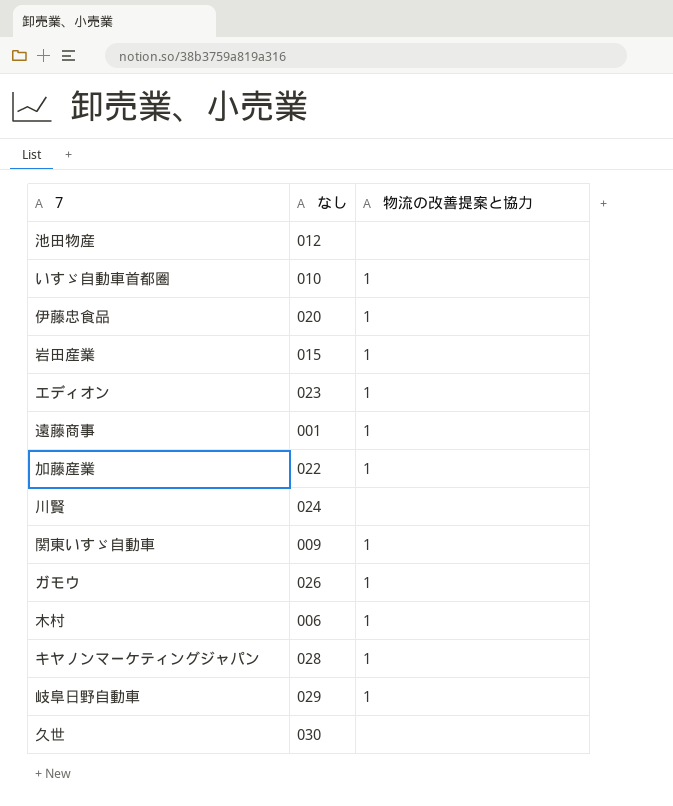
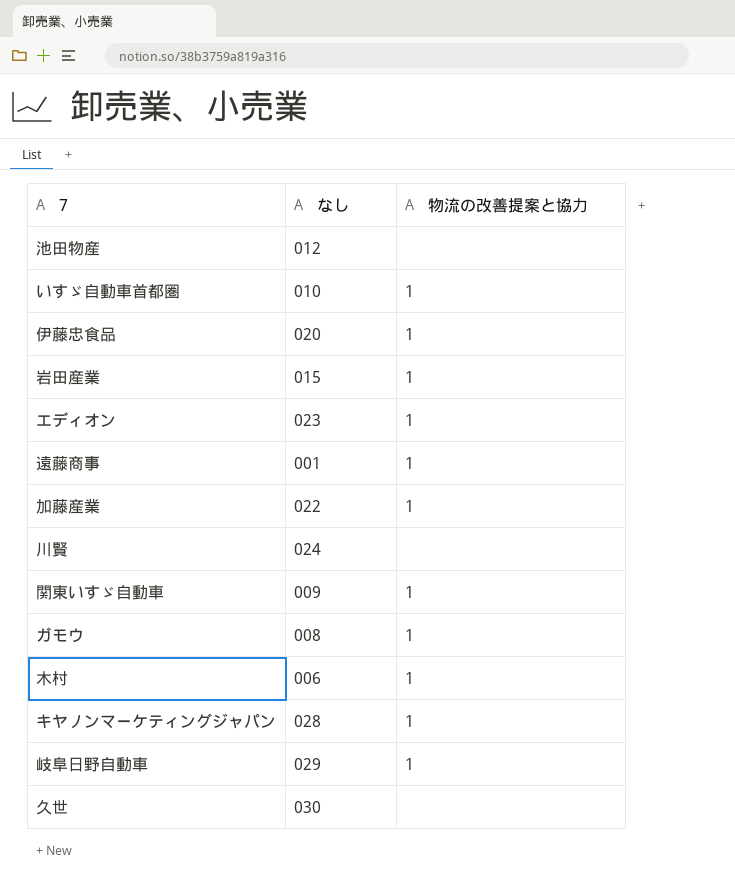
ガモウ | なし: 026 -> 008

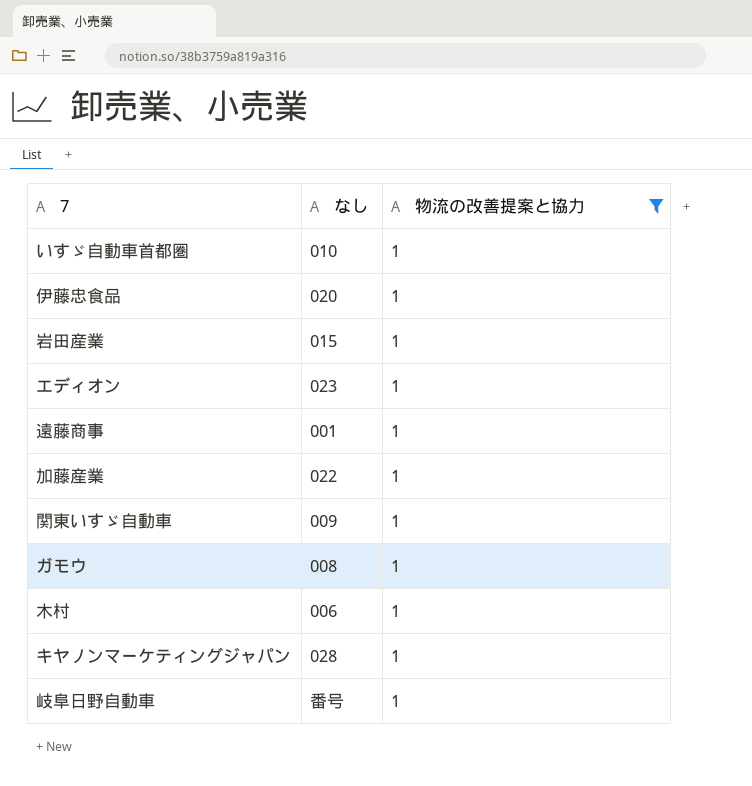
filter: none -> 物流の改善提案と協力 = 1
岐阜日野自動車 | なし: 029 -> 番号

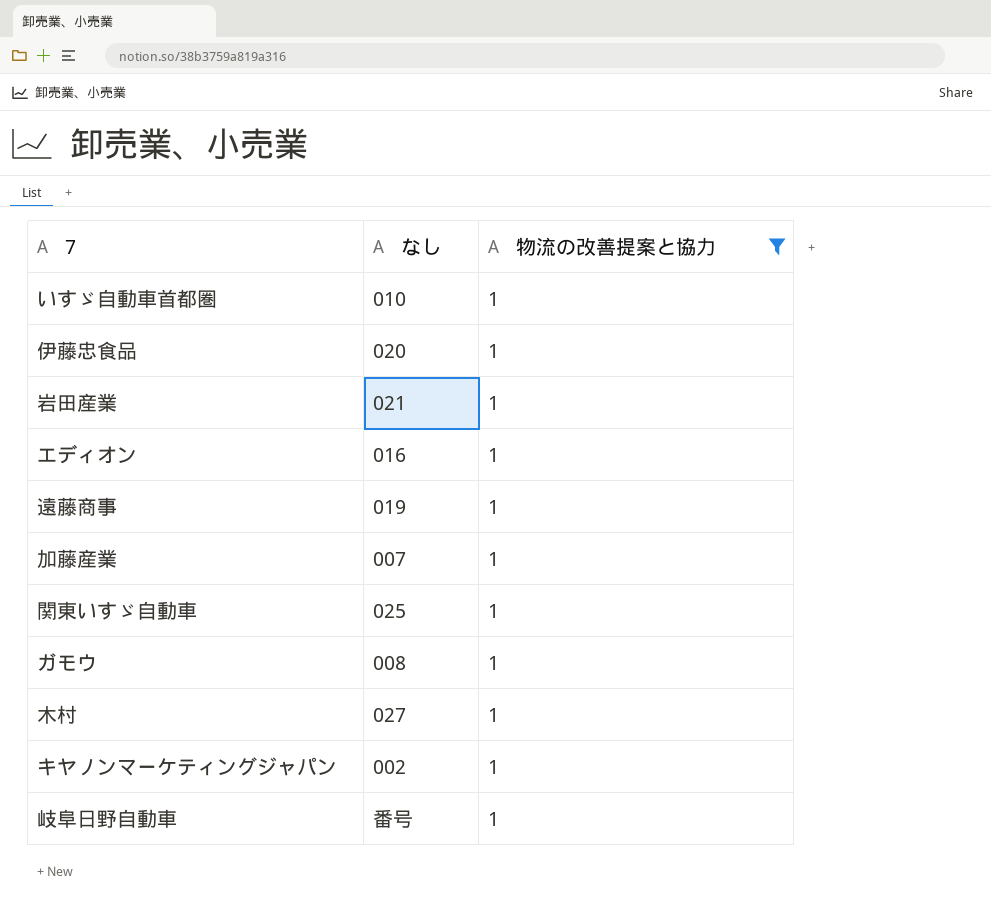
岩田産業 | なし: 015 -> 021
エディオン | なし: 023 -> 016
遠藤商事 | なし: 001 -> 019
加藤産業 | なし: 022 -> 007
関東いすゞ自動車 | なし: 009 -> 025
木村 | なし: 006 -> 027
キヤノンマーケティングジャパン | なし: 028 -> 002

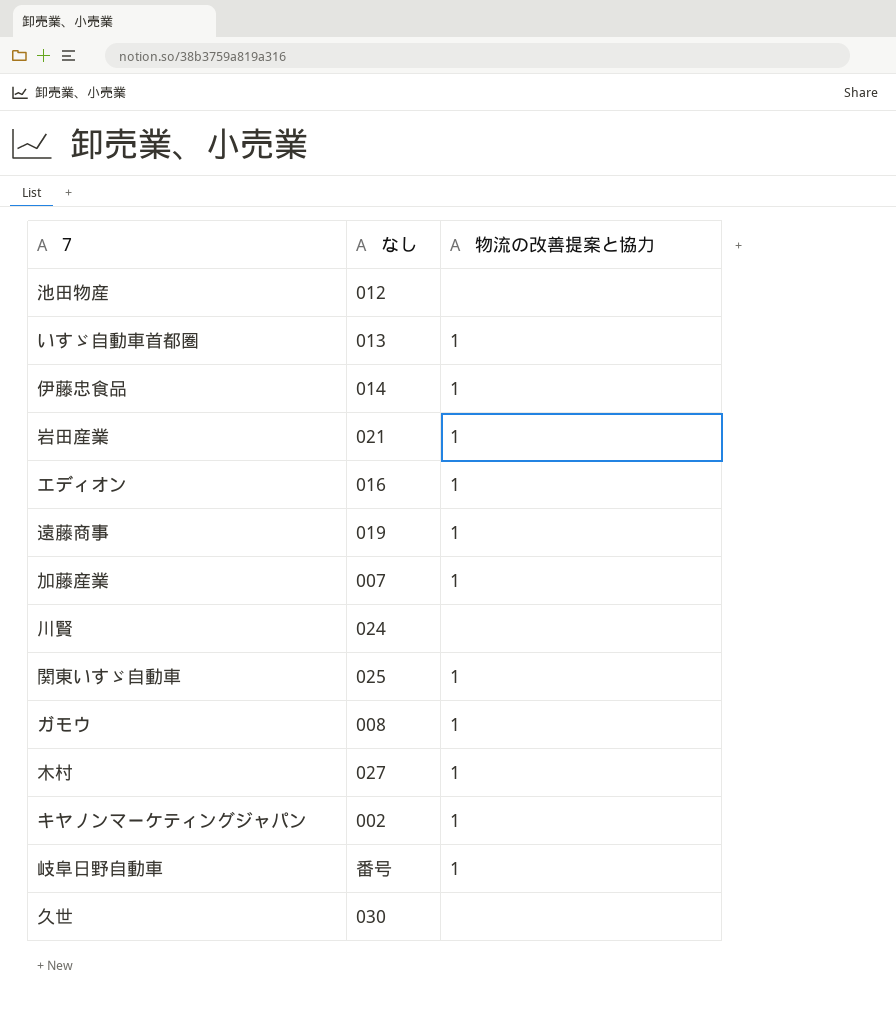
filter: 物流の改善提案と協力 = 1 -> none
いすゞ自動車首都圏 | なし: 010 -> 013
伊藤忠食品 | なし: 020 -> 014

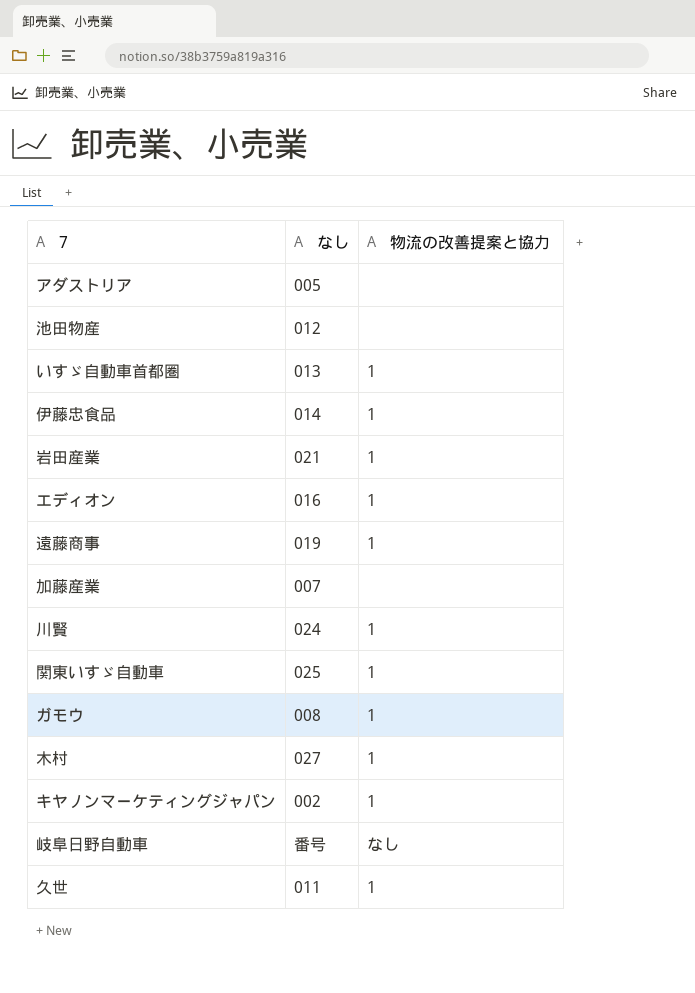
row アダストリア: none -> 005 | none
加藤産業 | 物流の改善提案と協力: 1 -> none
川賢 | 物流の改善提案と協力: none -> 1
岐阜日野自動車 | 物流の改善提案と協力: 1 -> なし
久世 | なし: 030 -> 011
久世 | 物流の改善提案と協力: none -> 1

